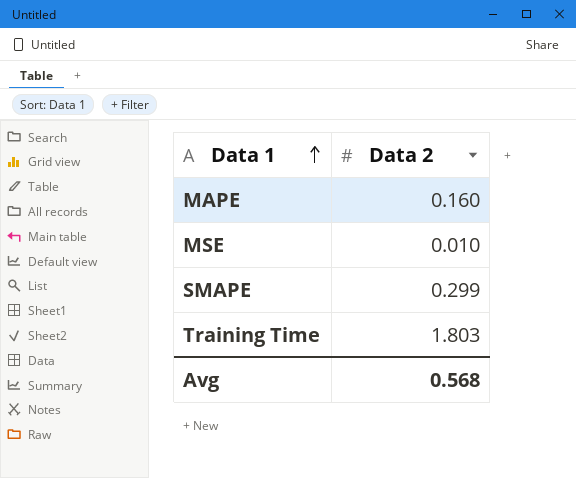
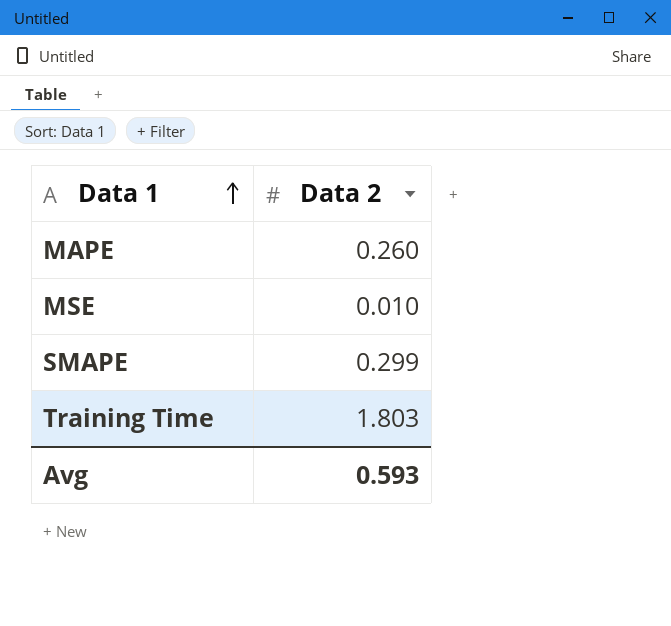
MAPE | Data 2: 0.160 -> 0.260
Avg | Data 2: 0.568 -> 0.593

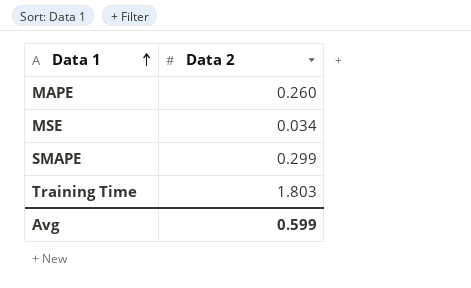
MSE | Data 2: 0.010 -> 0.034
Avg | Data 2: 0.593 -> 0.599

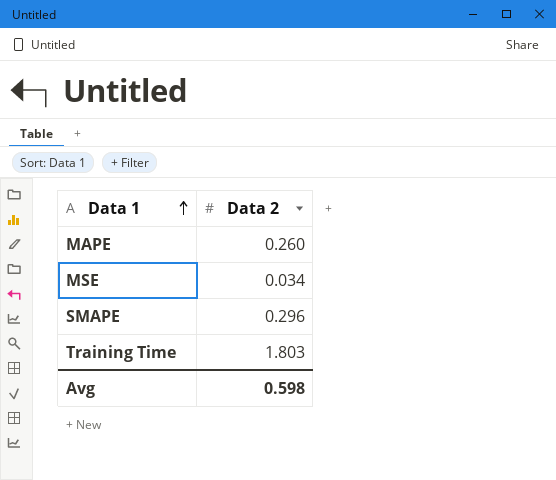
SMAPE | Data 2: 0.299 -> 0.296
Avg | Data 2: 0.599 -> 0.598

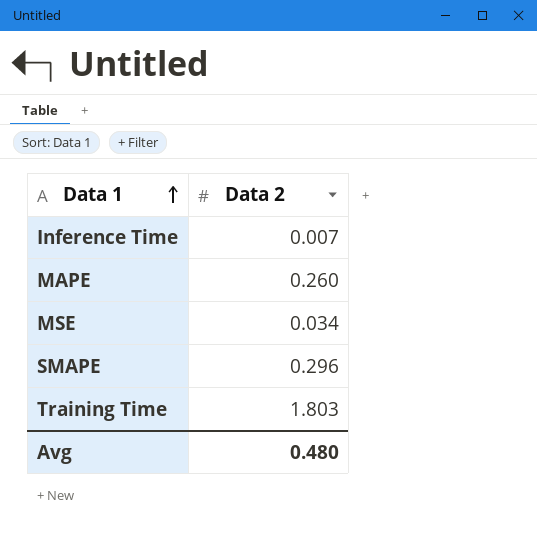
row Inference Time: none -> 0.007
Avg | Data 2: 0.598 -> 0.480

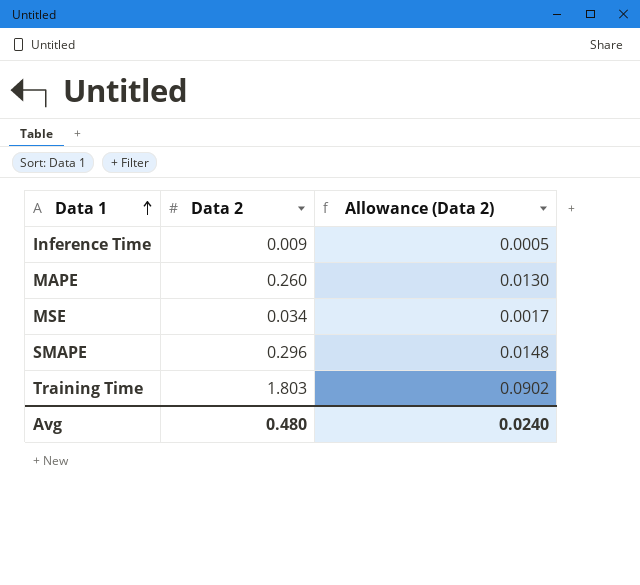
column Allowance (Data 2) | formula: none -> [Data 2] * 0.05
Inference Time | Data 2: 0.007 -> 0.009

